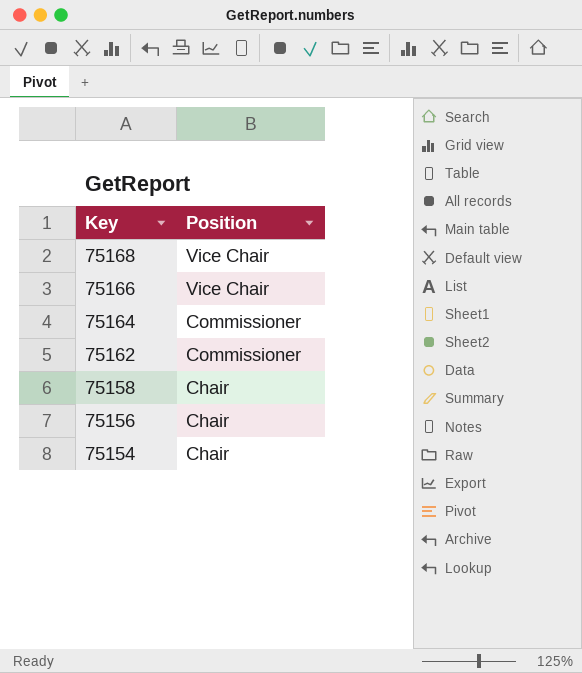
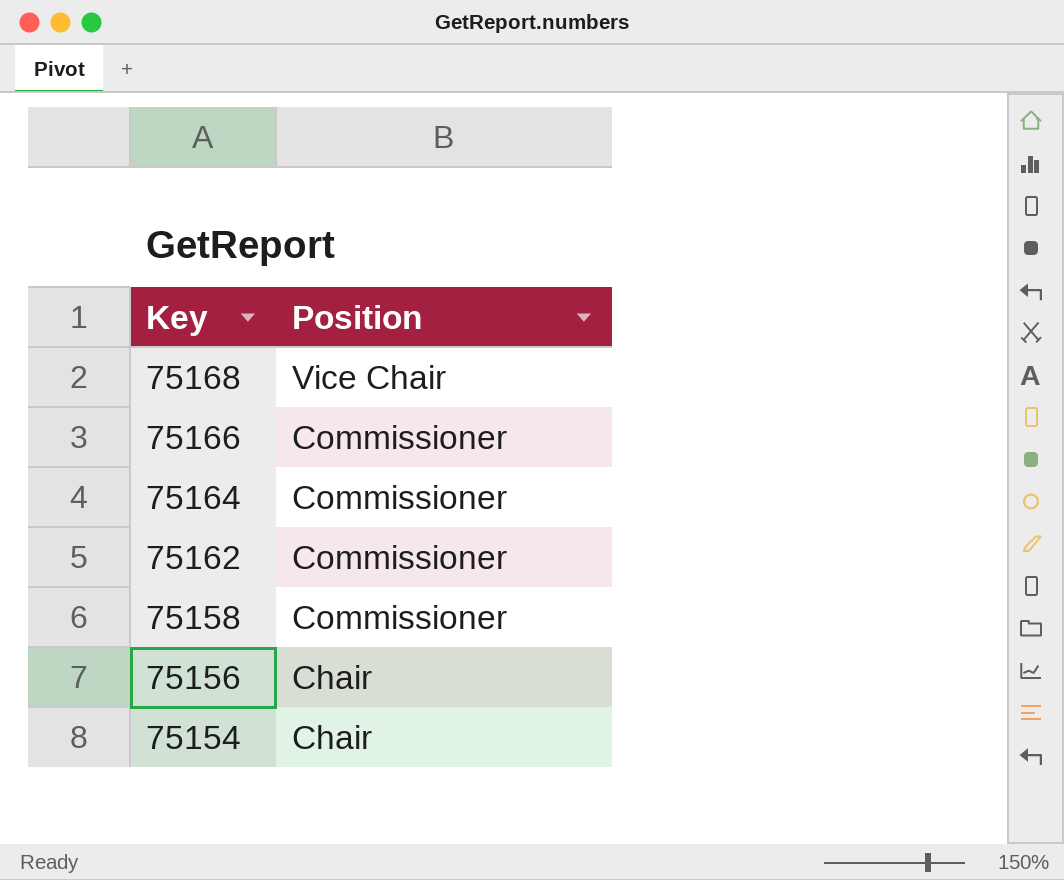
75166 | Position: Vice Chair -> Commissioner
75158 | Position: Chair -> Commissioner

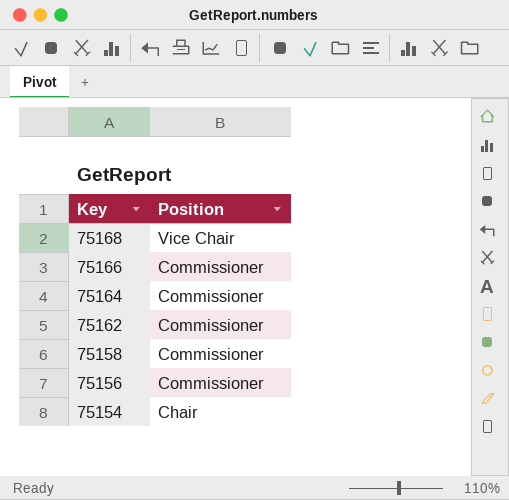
75156 | Position: Chair -> Commissioner

